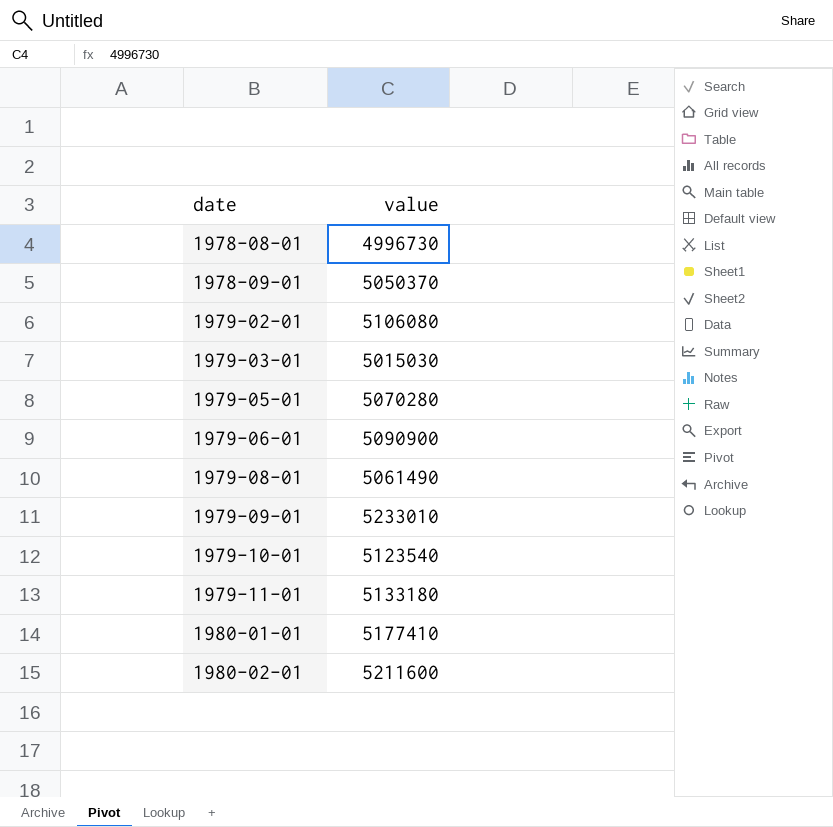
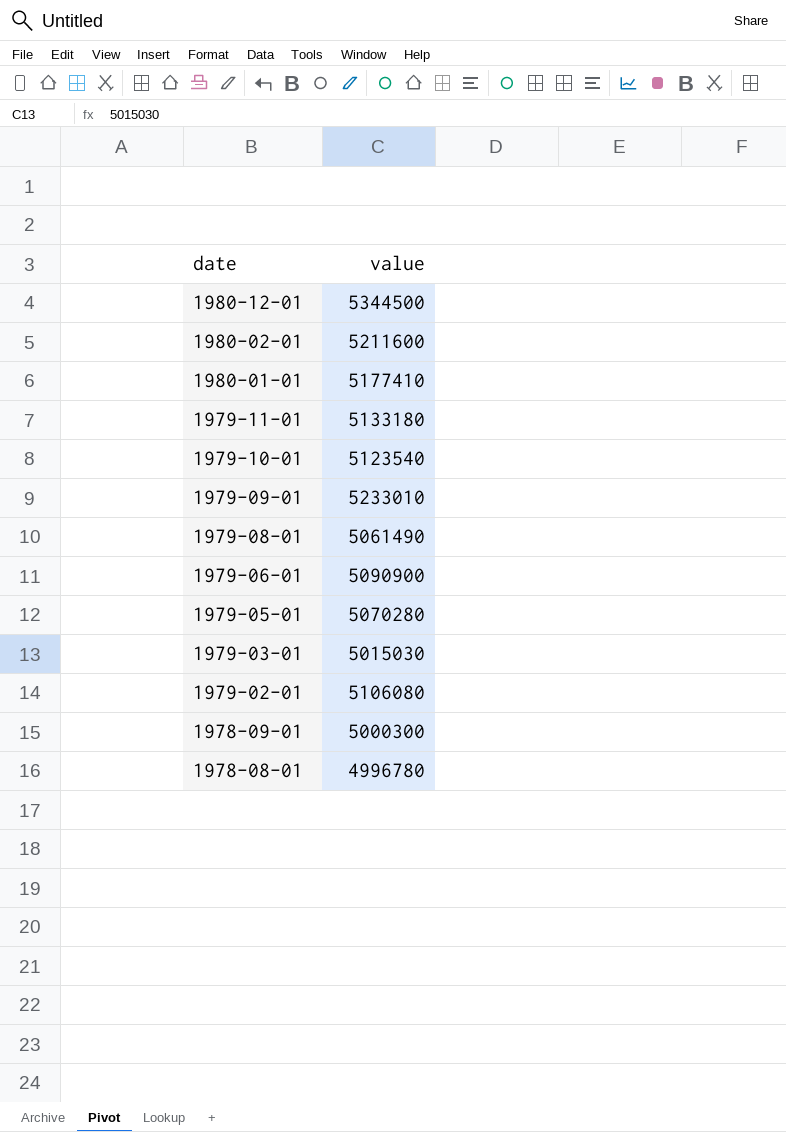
row order: date ascending -> date descending
row 1980-12-01: none -> 5344500
1978-09-01 | value: 5050370 -> 5000300
1978-08-01 | value: 4996730 -> 4996780

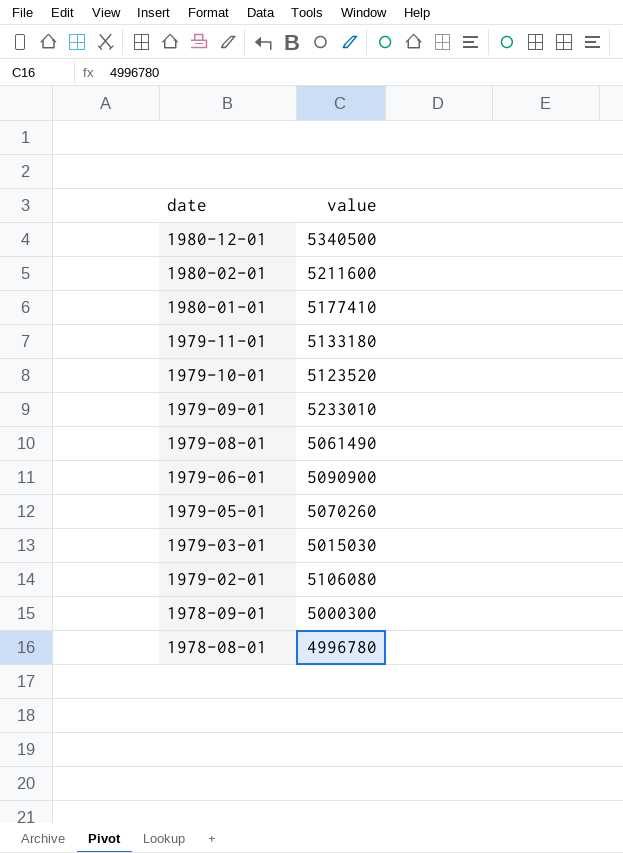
1980-12-01 | value: 5344500 -> 5340500
1979-10-01 | value: 5123540 -> 5123520
1979-05-01 | value: 5070280 -> 5070260

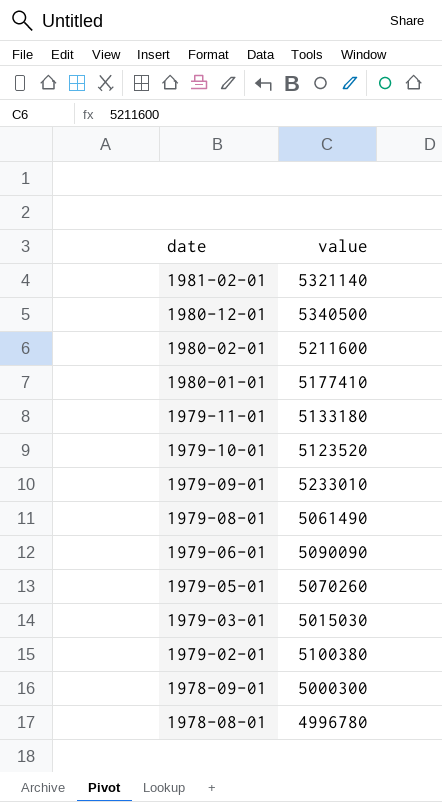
row 1981-02-01: none -> 5321140
1979-06-01 | value: 5090900 -> 5090090
1979-02-01 | value: 5106080 -> 5100380

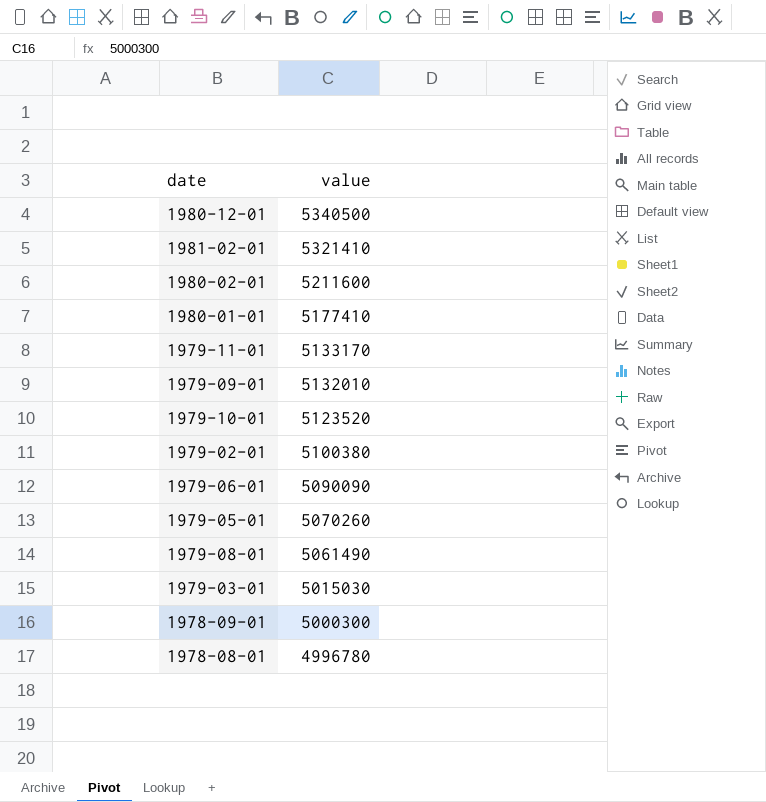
row order: date descending -> value descending
1981-02-01 | value: 5321140 -> 5321410
1979-11-01 | value: 5133180 -> 5133170
1979-09-01 | value: 5233010 -> 5132010

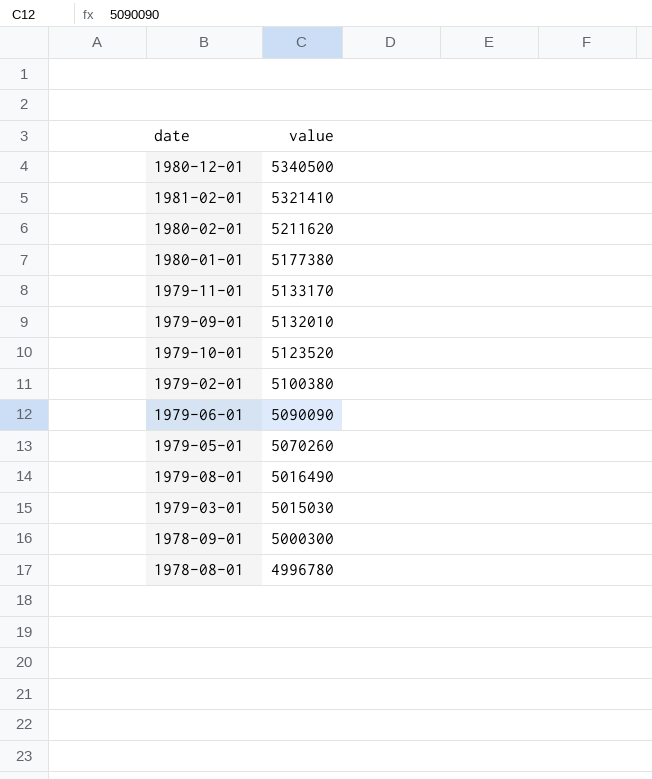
1980-02-01 | value: 5211600 -> 5211620
1980-01-01 | value: 5177410 -> 5177380
1979-08-01 | value: 5061490 -> 5016490

